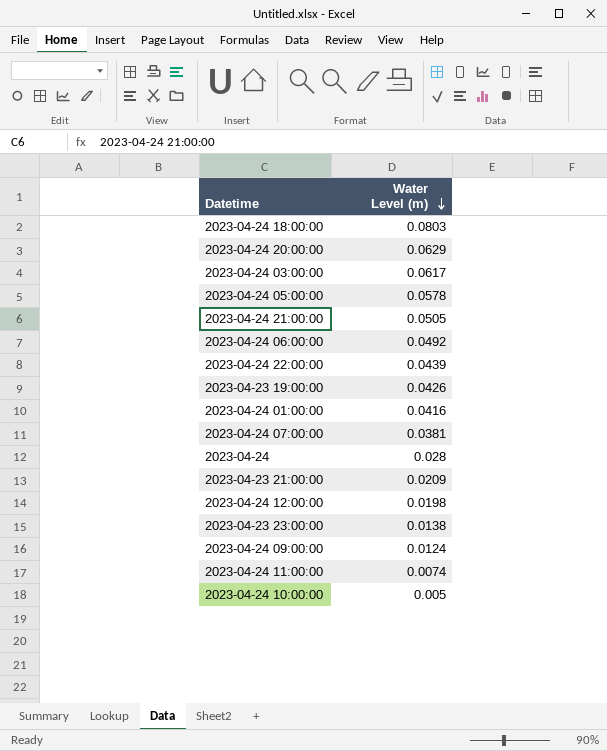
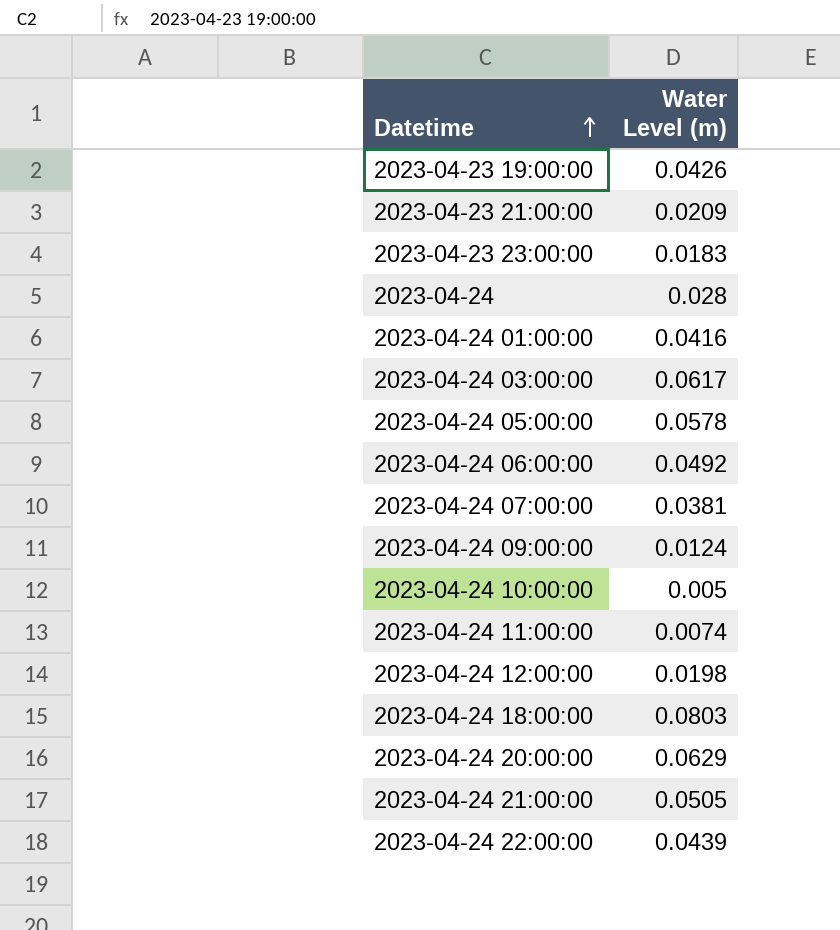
row order: Water Level (m) descending -> Datetime ascending
2023-04-23 23:00:00 | Water Level (m): 0.0138 -> 0.0183

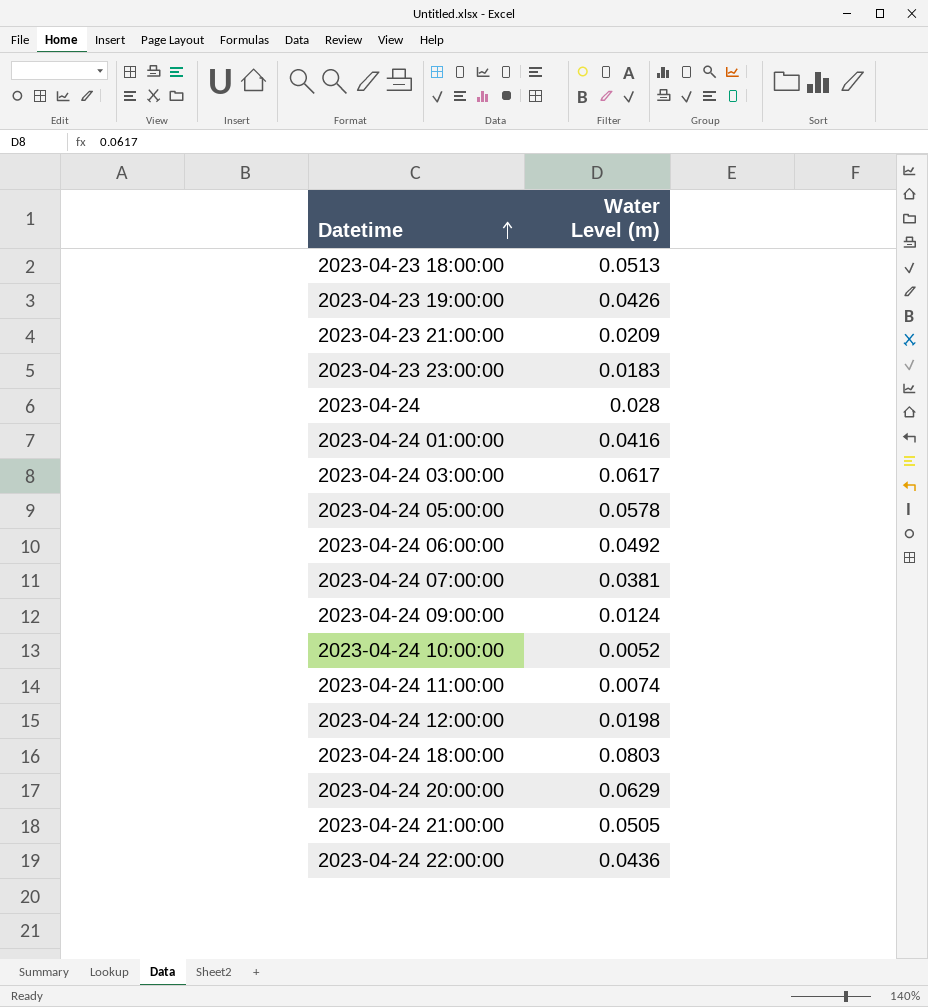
row 2023-04-23 18:00:00: none -> 0.0513
2023-04-24 10:00:00 | Water Level (m): 0.005 -> 0.0052
2023-04-24 22:00:00 | Water Level (m): 0.0439 -> 0.0436

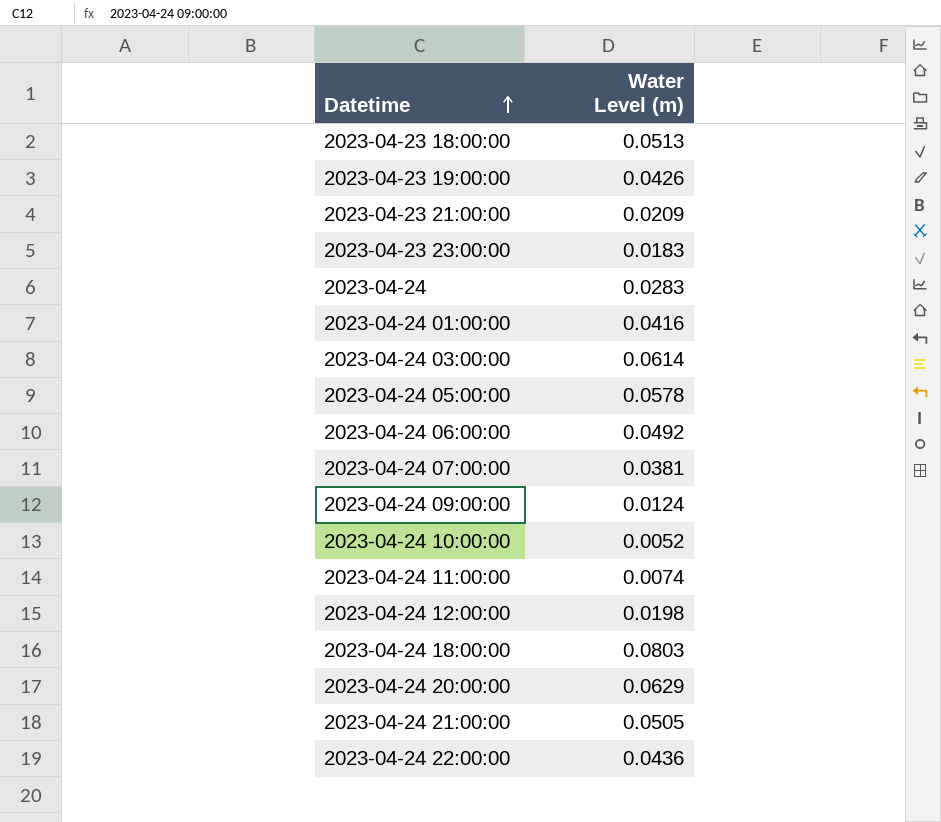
2023-04-24 | Water Level (m): 0.028 -> 0.0283
2023-04-24 03:00:00 | Water Level (m): 0.0617 -> 0.0614

